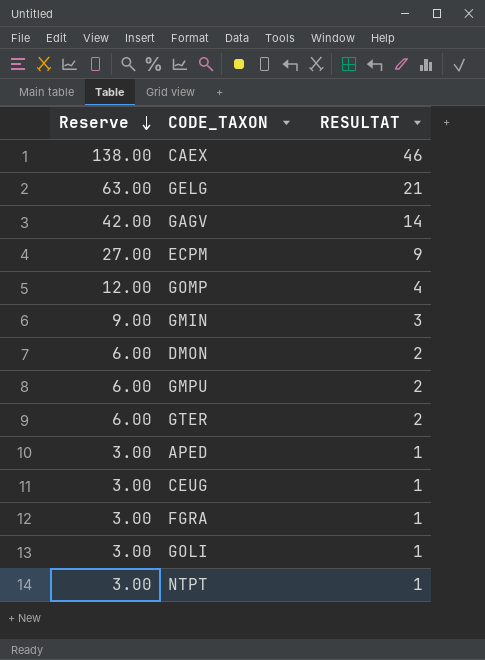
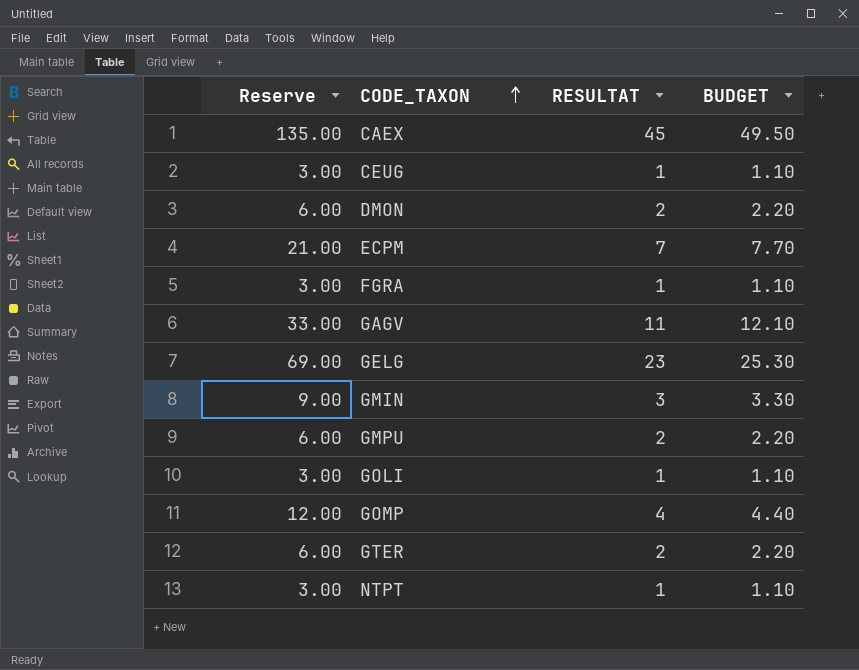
row order: Reserve descending -> CODE_TAXON ascending
column BUDGET | formula: none -> [RESULTAT] * 1.1
row APED: 3.00 | 1 -> none
CAEX | Reserve: 138.00 -> 135.00
CAEX | RESULTAT: 46 -> 45
ECPM | Reserve: 27.00 -> 21.00
ECPM | RESULTAT: 9 -> 7
GAGV | Reserve: 42.00 -> 33.00
GAGV | RESULTAT: 14 -> 11
GELG | Reserve: 63.00 -> 69.00
GELG | RESULTAT: 21 -> 23

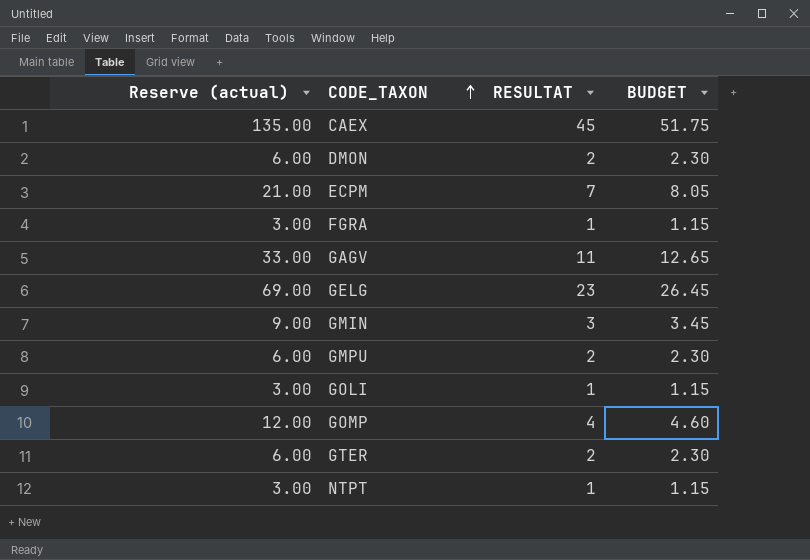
column name: Reserve -> Reserve (actual)
column BUDGET | formula: [RESULTAT] * 1.1 -> [RESULTAT] * 1.15
row CEUG: 3.00 | 1 | 1.10 -> none

